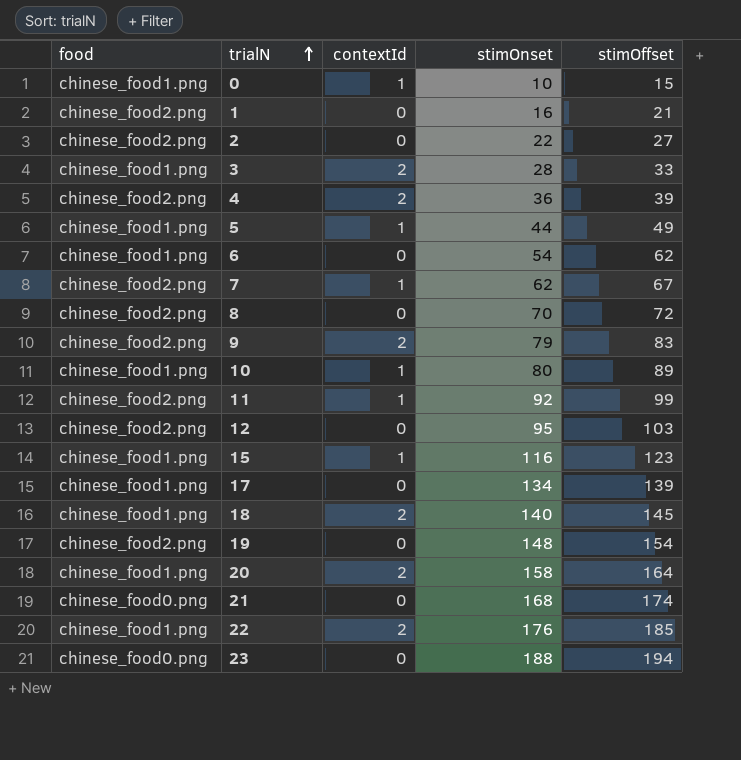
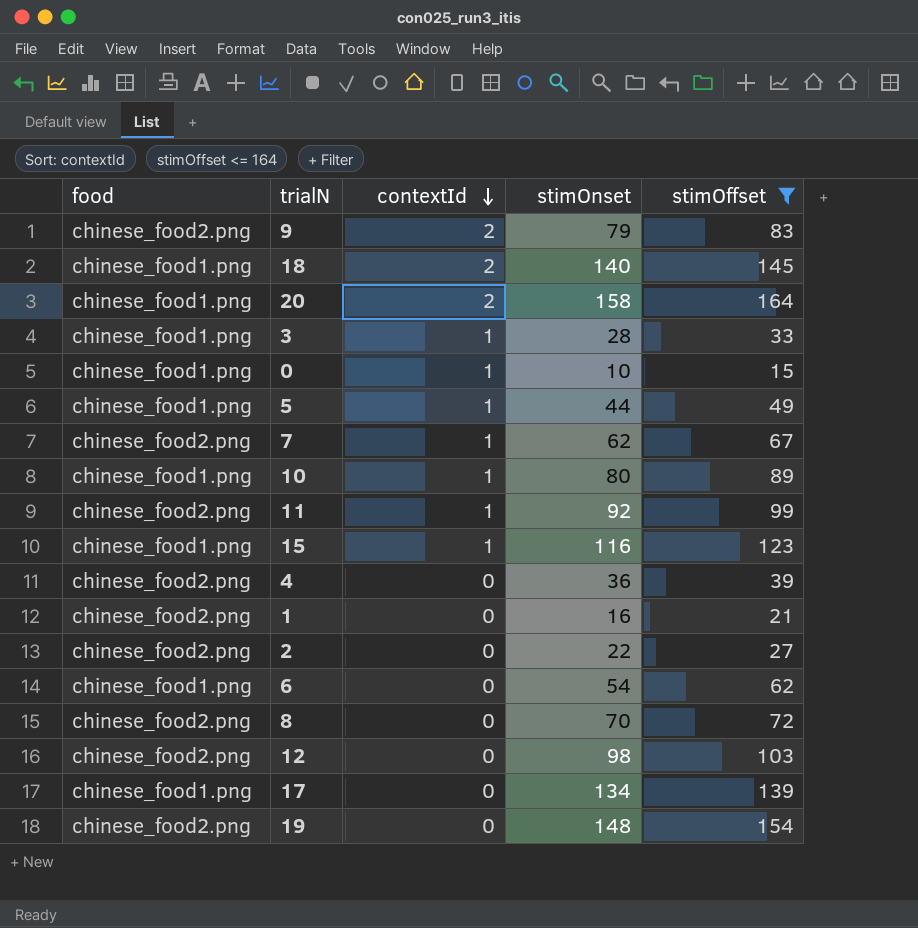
filter: none -> stimOffset <= 164
row order: trialN ascending -> contextId descending
3 | contextId: 2 -> 1
4 | contextId: 2 -> 0
12 | stimOnset: 95 -> 98

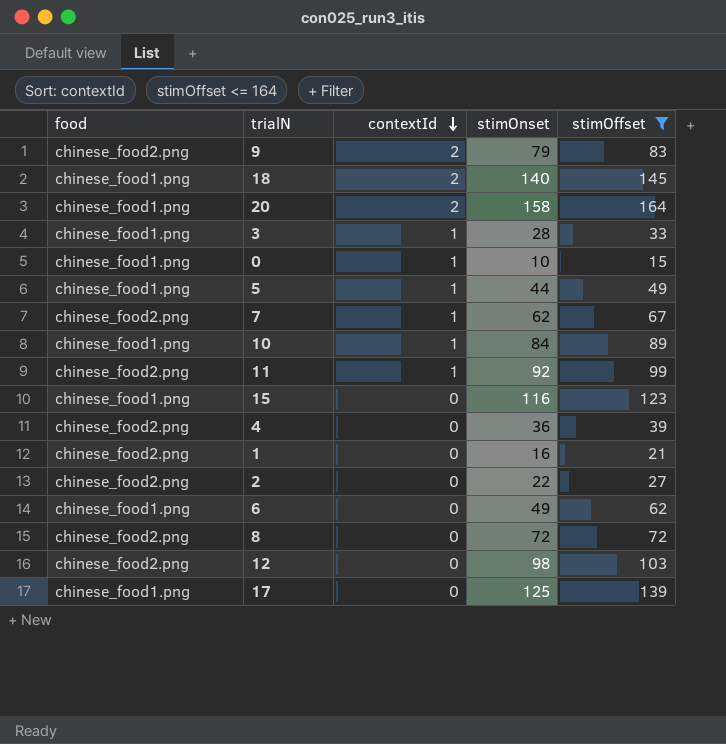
row 19: chinese_food2.png | 0 | 148 | 154 -> none
10 | stimOnset: 80 -> 84
15 | contextId: 1 -> 0
6 | stimOnset: 54 -> 49
8 | stimOnset: 70 -> 72
17 | stimOnset: 134 -> 125

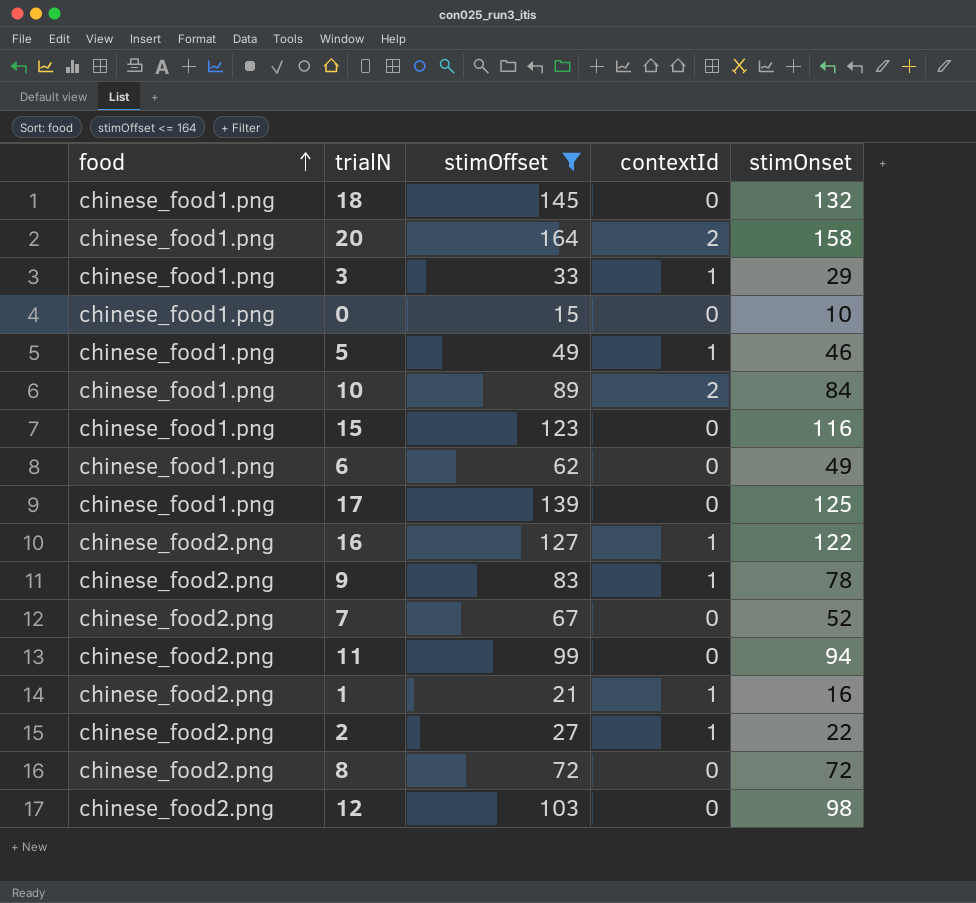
row order: contextId descending -> food ascending
column stimOffset | position: 5 -> 3
row 4: chinese_food2.png | 0 | 36 | 39 -> none
18 | contextId: 2 -> 0
18 | stimOnset: 140 -> 132
3 | stimOnset: 28 -> 29
0 | contextId: 1 -> 0
5 | stimOnset: 44 -> 46
10 | contextId: 1 -> 2
row 16: none -> chinese_food2.png | 127 | 1 | 122
9 | contextId: 2 -> 1
9 | stimOnset: 79 -> 78
7 | contextId: 1 -> 0
7 | stimOnset: 62 -> 52
11 | contextId: 1 -> 0
11 | stimOnset: 92 -> 94
1 | contextId: 0 -> 1
2 | contextId: 0 -> 1

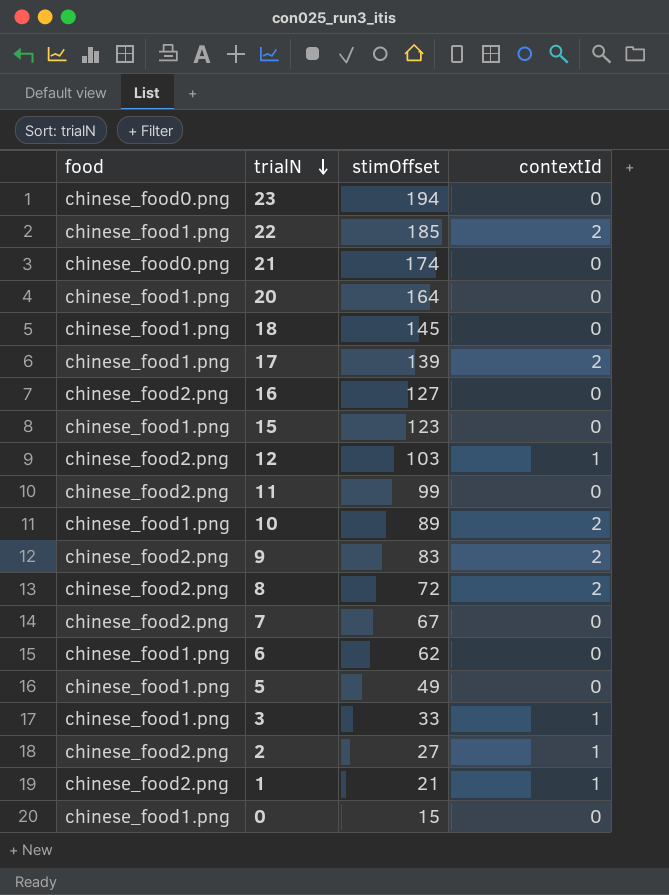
filter: stimOffset <= 164 -> none
row order: food ascending -> trialN descending
column stimOnset | position: 5 -> none
20 | contextId: 2 -> 0
17 | contextId: 0 -> 2
16 | contextId: 1 -> 0
12 | contextId: 0 -> 1
9 | contextId: 1 -> 2
8 | contextId: 0 -> 2
5 | contextId: 1 -> 0

